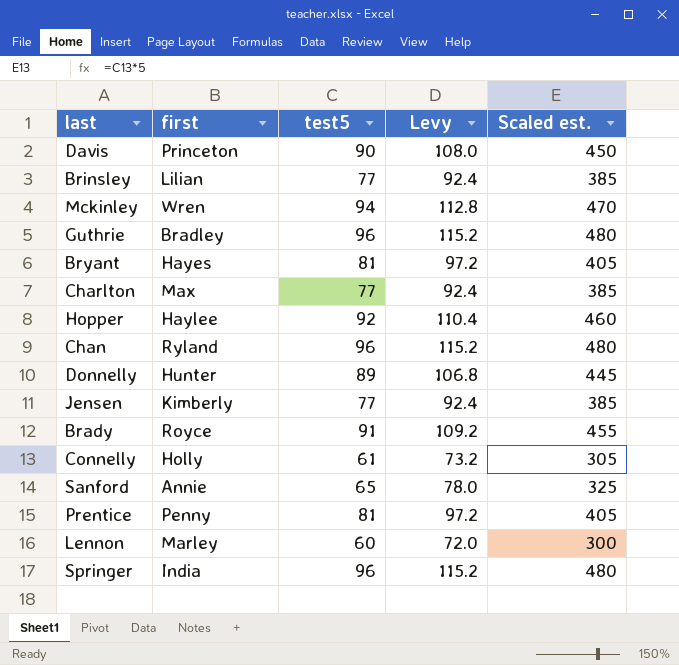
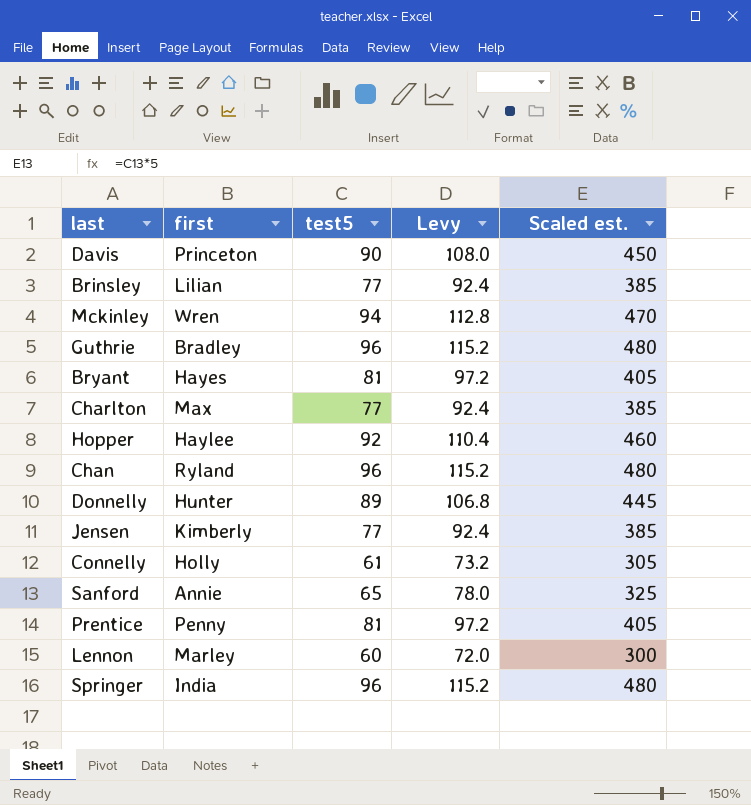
row Brady: Royce | 91 | 109.2 | 455 -> none

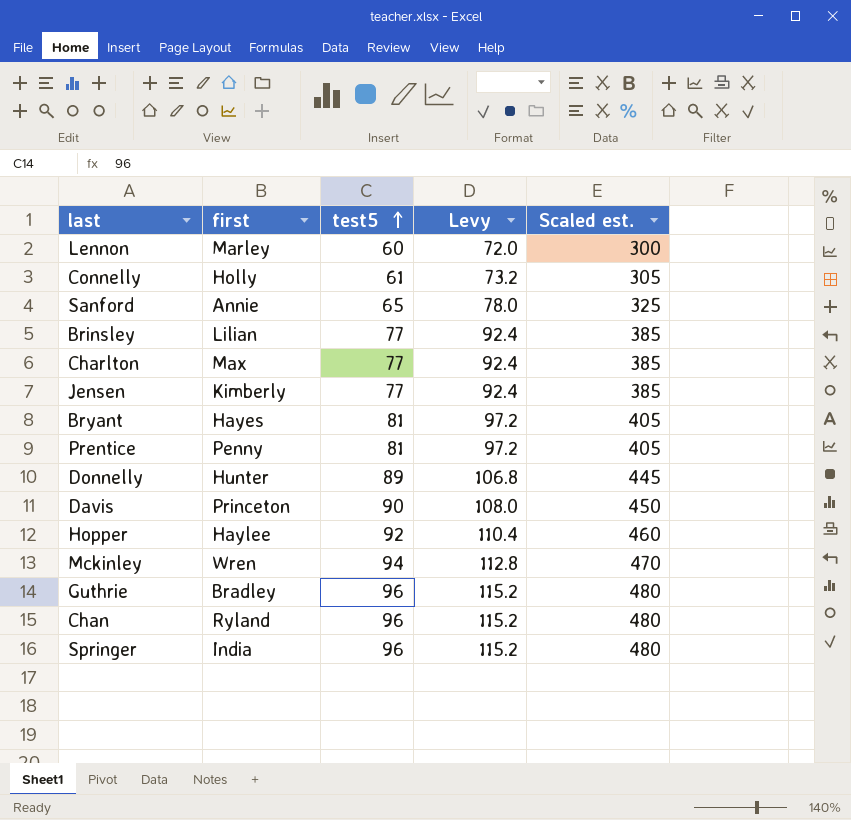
row order: none -> test5 ascending

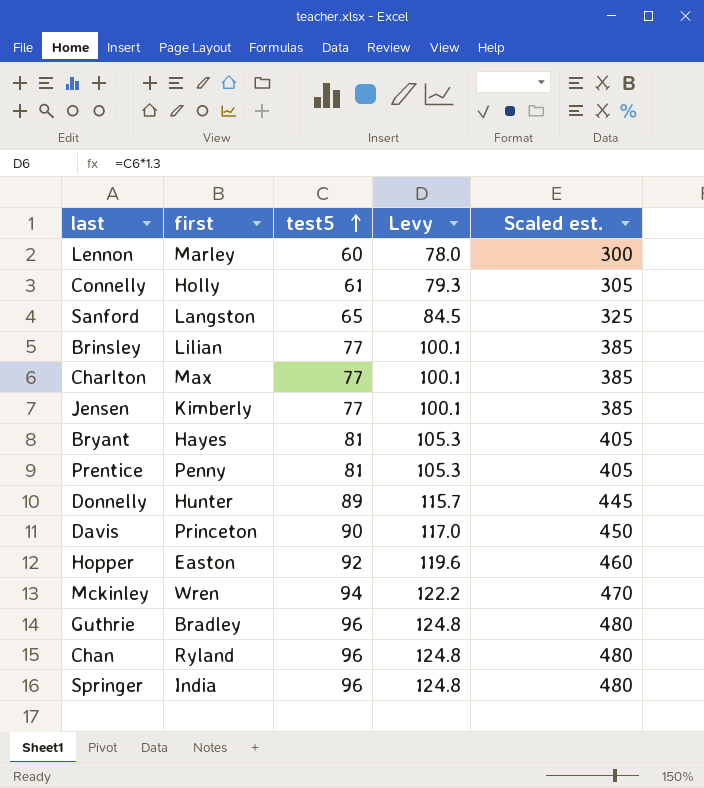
column Levy | formula: [test5] * 1.2 -> [test5] * 1.3
Sanford | first: Annie -> Langston
Hopper | first: Haylee -> Easton

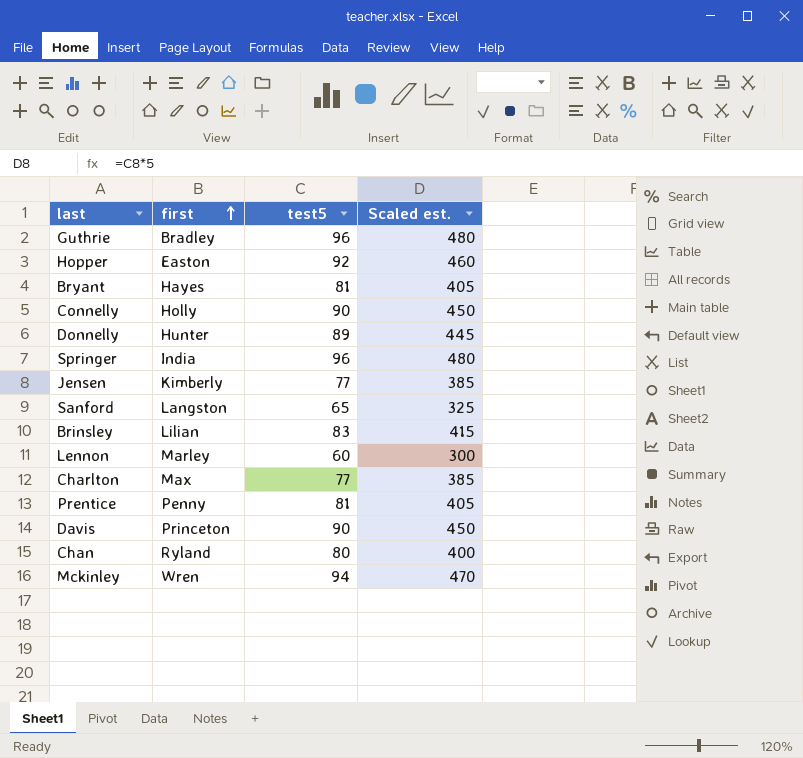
row order: test5 ascending -> first ascending
column Levy | formula: [test5] * 1.3 -> none
Connelly | test5: 61 -> 90
Connelly | Scaled est.: 305 -> 450
Brinsley | test5: 77 -> 83
Brinsley | Scaled est.: 385 -> 415
Chan | test5: 96 -> 80
Chan | Scaled est.: 480 -> 400

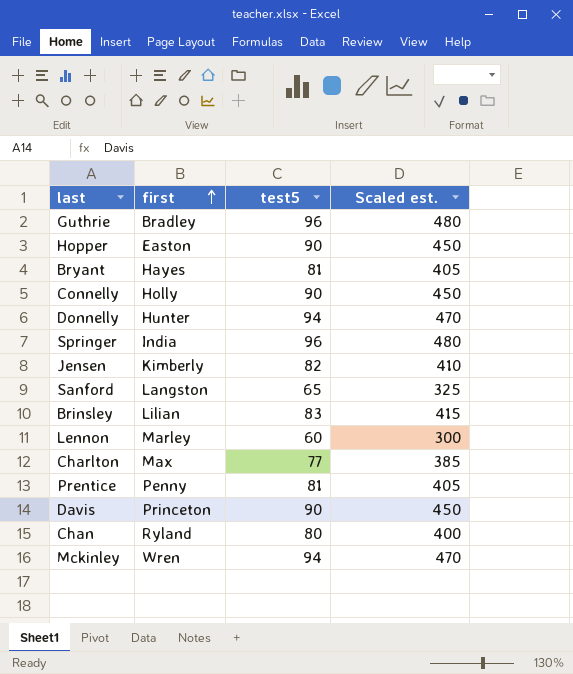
Hopper | test5: 92 -> 90
Hopper | Scaled est.: 460 -> 450
Donnelly | test5: 89 -> 94
Donnelly | Scaled est.: 445 -> 470
Jensen | test5: 77 -> 82
Jensen | Scaled est.: 385 -> 410

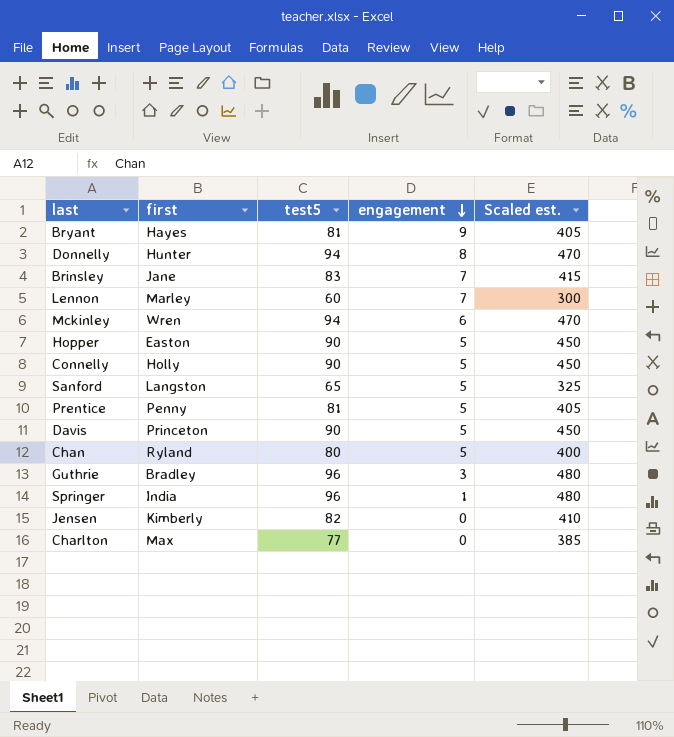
row order: first ascending -> engagement descending
column engagement | position: none -> 4
Brinsley | first: Lilian -> Jane

